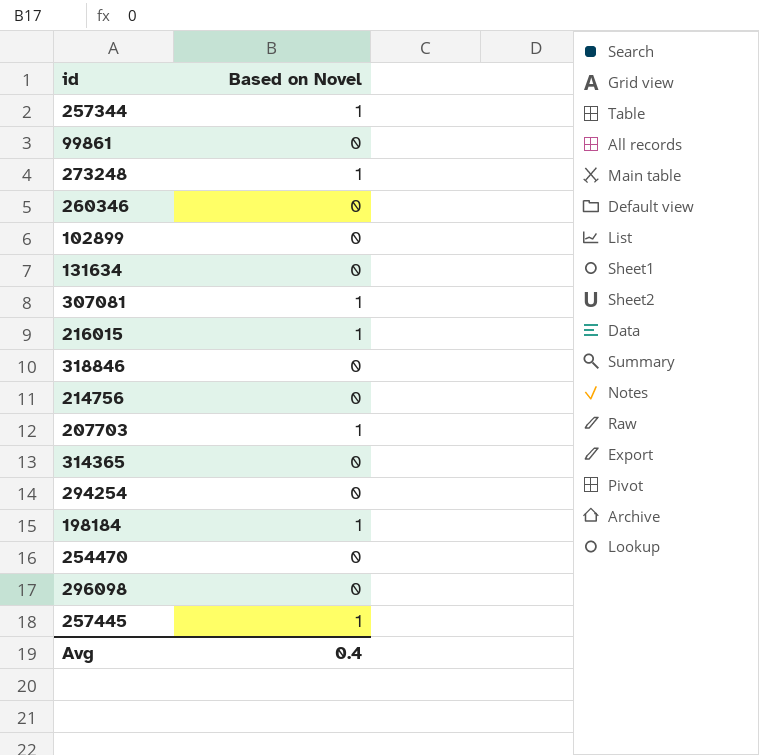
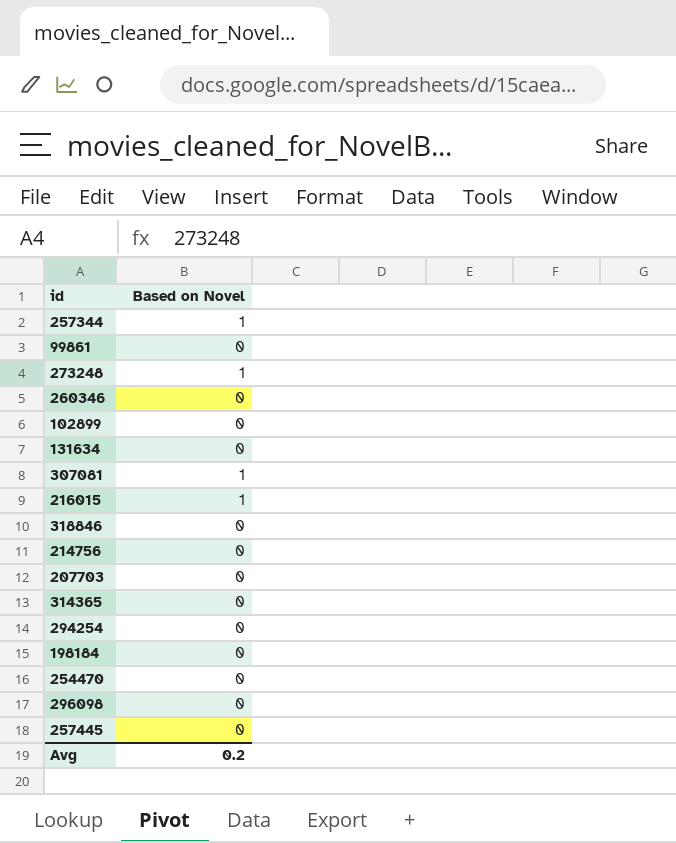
207703 | Based on Novel: 1 -> 0
198184 | Based on Novel: 1 -> 0
257445 | Based on Novel: 1 -> 0
Avg | Based on Novel: 0.4 -> 0.2

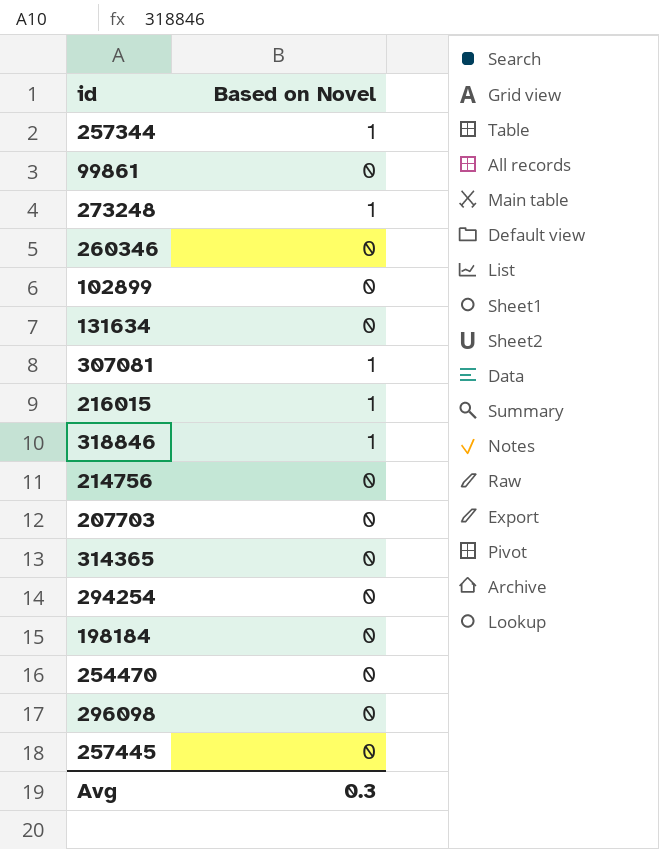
318846 | Based on Novel: 0 -> 1
Avg | Based on Novel: 0.2 -> 0.3

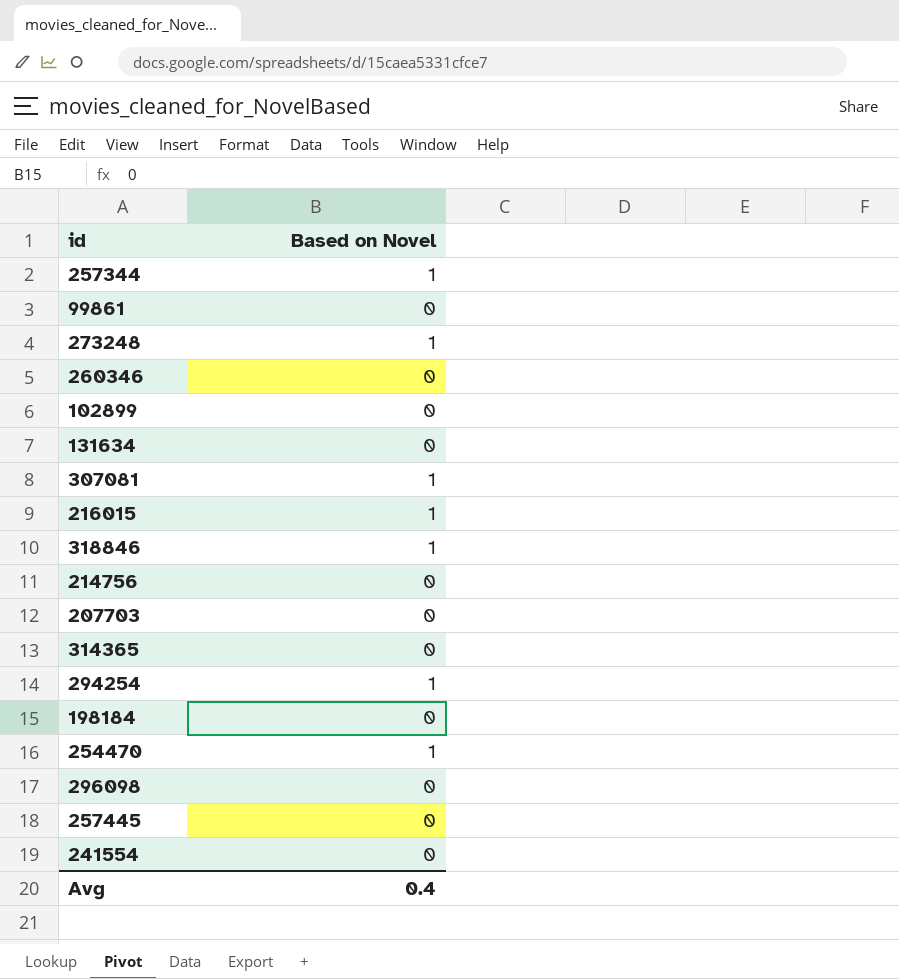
294254 | Based on Novel: 0 -> 1
254470 | Based on Novel: 0 -> 1
row 241554: none -> 0
Avg | Based on Novel: 0.3 -> 0.4

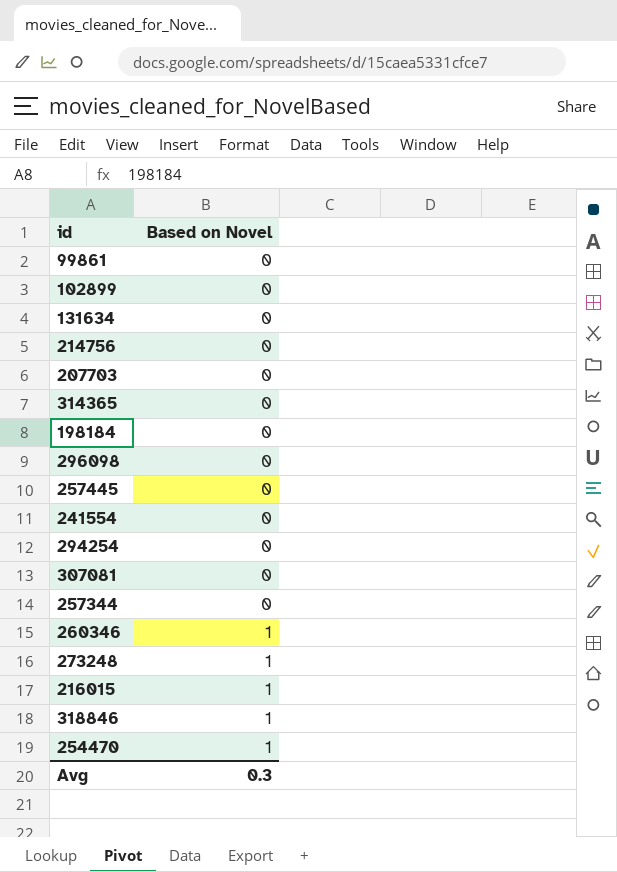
row order: none -> Based on Novel ascending
294254 | Based on Novel: 1 -> 0
307081 | Based on Novel: 1 -> 0
257344 | Based on Novel: 1 -> 0
260346 | Based on Novel: 0 -> 1
Avg | Based on Novel: 0.4 -> 0.3

